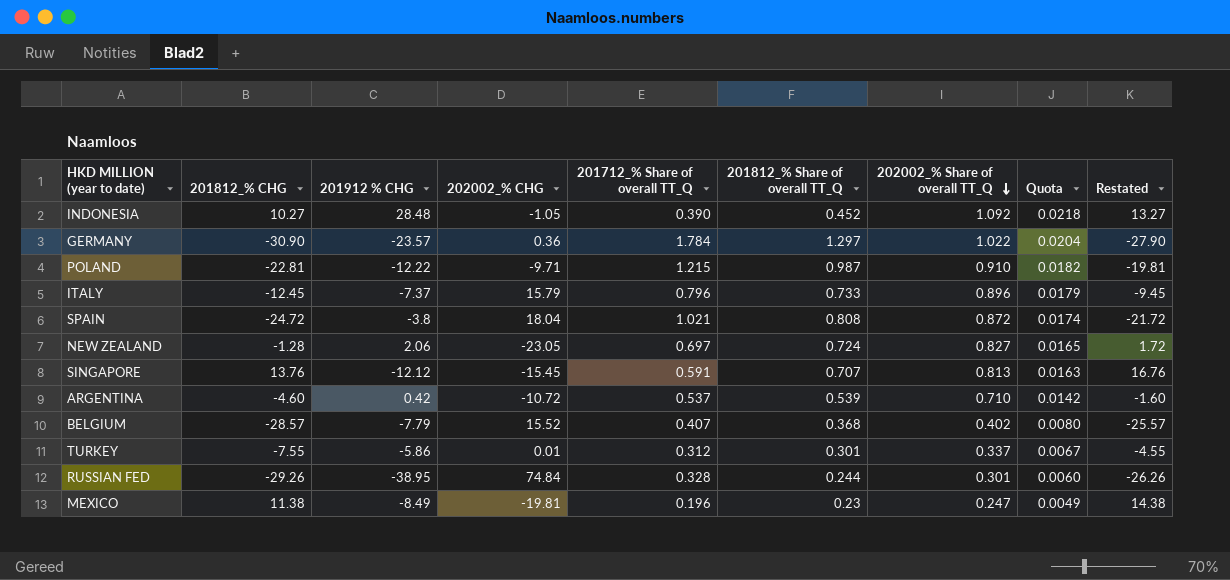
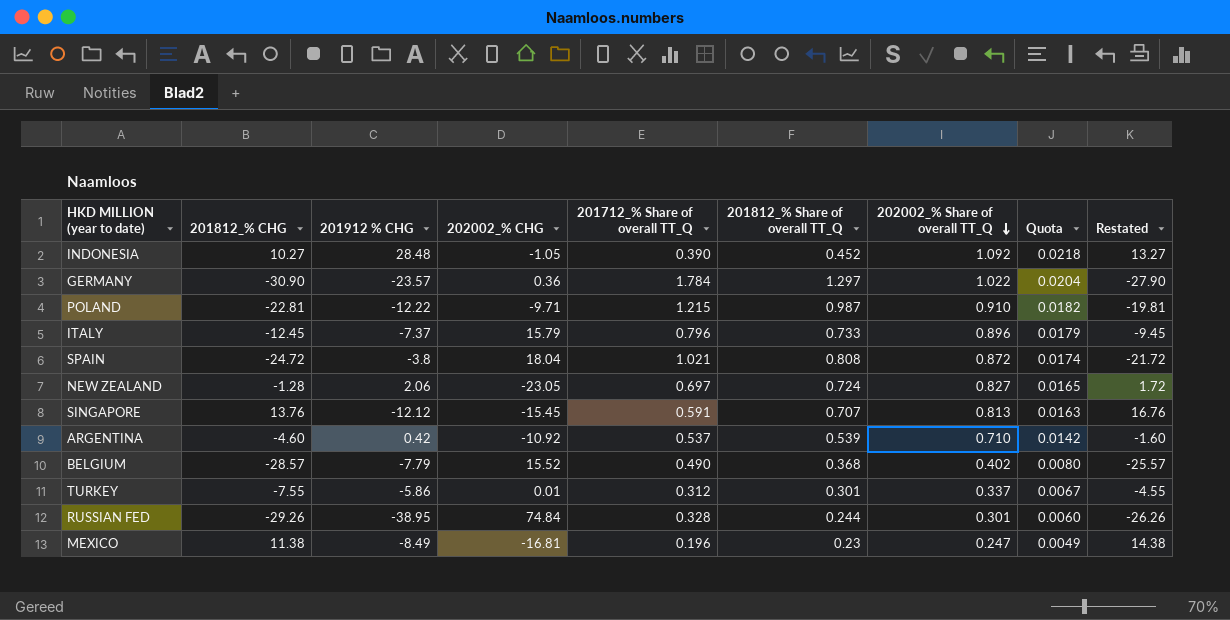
ARGENTINA | 202002_% CHG: -10.72 -> -10.92
BELGIUM | 201712_% Share of overall TT_Q: 0.407 -> 0.490
MEXICO | 202002_% CHG: -19.81 -> -16.81

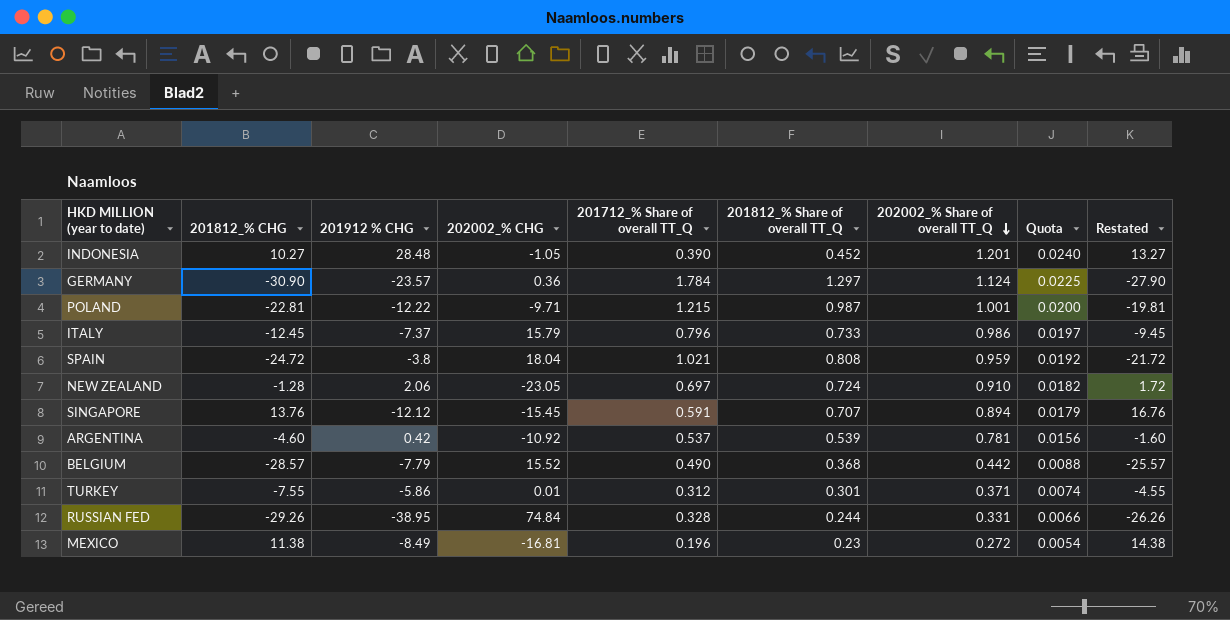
INDONESIA | 202002_% Share of overall TT_Q: 1.092 -> 1.201
INDONESIA | Quota: 0.0218 -> 0.0240
GERMANY | 202002_% Share of overall TT_Q: 1.022 -> 1.124
GERMANY | Quota: 0.0204 -> 0.0225
POLAND | 202002_% Share of overall TT_Q: 0.910 -> 1.001
POLAND | Quota: 0.0182 -> 0.0200
ITALY | 202002_% Share of overall TT_Q: 0.896 -> 0.986
ITALY | Quota: 0.0179 -> 0.0197
SPAIN | 202002_% Share of overall TT_Q: 0.872 -> 0.959
SPAIN | Quota: 0.0174 -> 0.0192
NEW ZEALAND | 202002_% Share of overall TT_Q: 0.827 -> 0.910
NEW ZEALAND | Quota: 0.0165 -> 0.0182
SINGAPORE | 202002_% Share of overall TT_Q: 0.813 -> 0.894
SINGAPORE | Quota: 0.0163 -> 0.0179
ARGENTINA | 202002_% Share of overall TT_Q: 0.710 -> 0.781
ARGENTINA | Quota: 0.0142 -> 0.0156
BELGIUM | 202002_% Share of overall TT_Q: 0.402 -> 0.442
BELGIUM | Quota: 0.0080 -> 0.0088
TURKEY | 202002_% Share of overall TT_Q: 0.337 -> 0.371
TURKEY | Quota: 0.0067 -> 0.0074
RUSSIAN FED | 202002_% Share of overall TT_Q: 0.301 -> 0.331
RUSSIAN FED | Quota: 0.0060 -> 0.0066
MEXICO | 202002_% Share of overall TT_Q: 0.247 -> 0.272
MEXICO | Quota: 0.0049 -> 0.0054

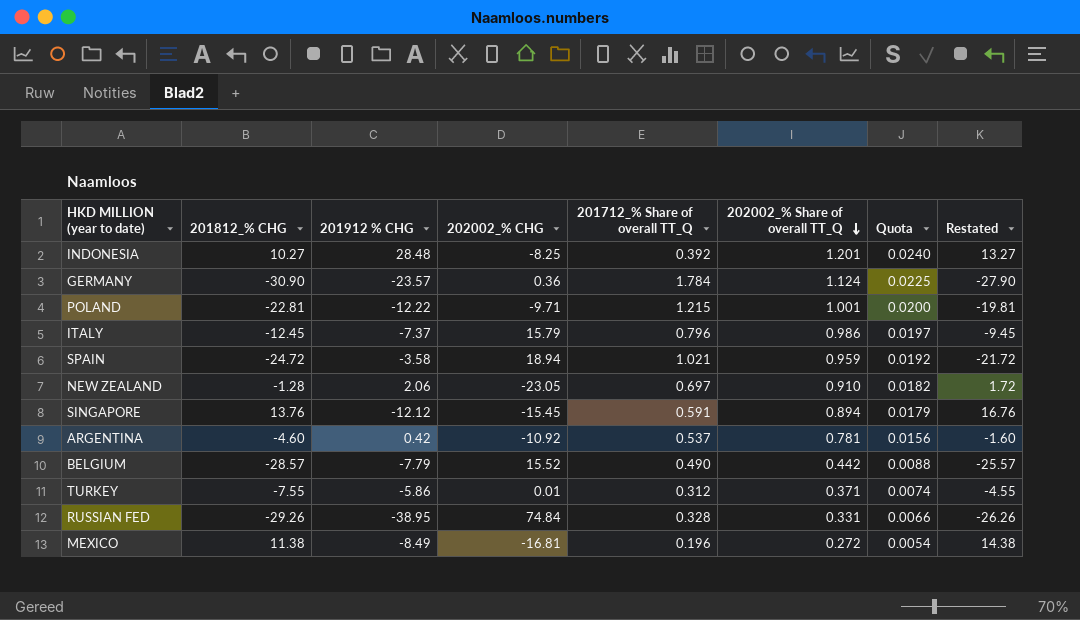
column 201812_% Share of overall TT_Q | position: 6 -> none
INDONESIA | 202002_% CHG: -1.05 -> -8.25
INDONESIA | 201712_% Share of overall TT_Q: 0.390 -> 0.392
SPAIN | 201912 % CHG: -3.8 -> -3.58
SPAIN | 202002_% CHG: 18.04 -> 18.94

